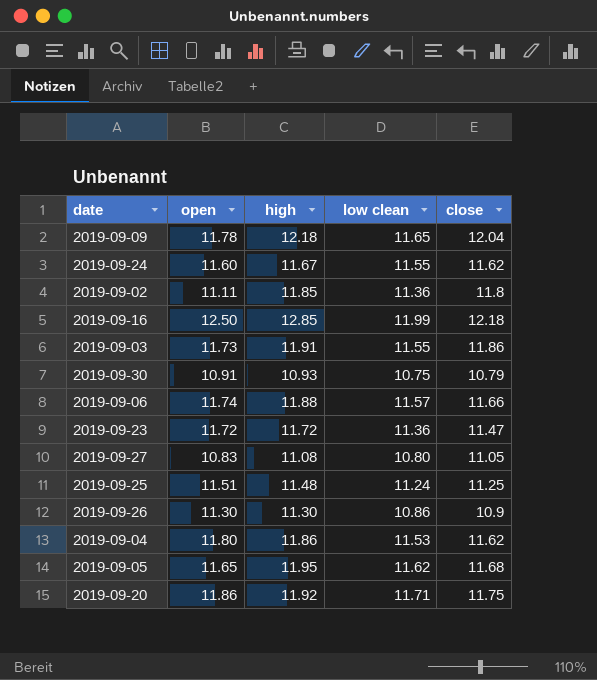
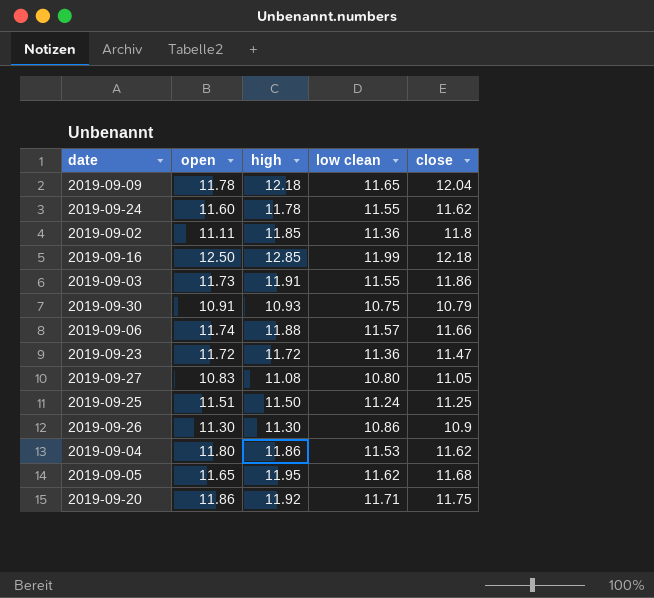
2019-09-24 | high: 11.67 -> 11.78
2019-09-25 | high: 11.48 -> 11.50

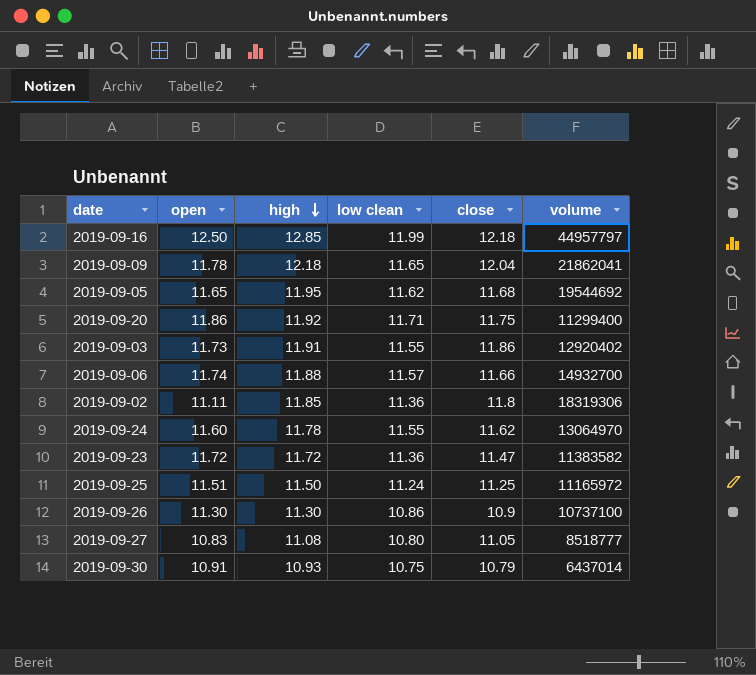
row order: none -> high descending
column volume | position: none -> 6
row 2019-09-04: 11.80 | 11.86 | 11.53 | 11.62 -> none

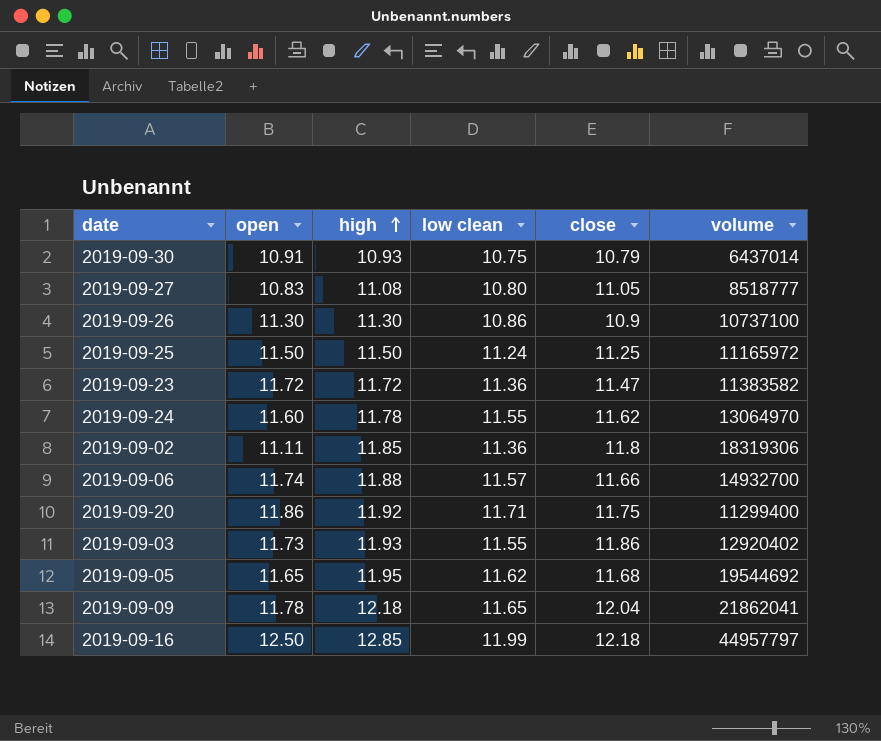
row order: high descending -> high ascending
2019-09-25 | open: 11.51 -> 11.50
2019-09-03 | high: 11.91 -> 11.93

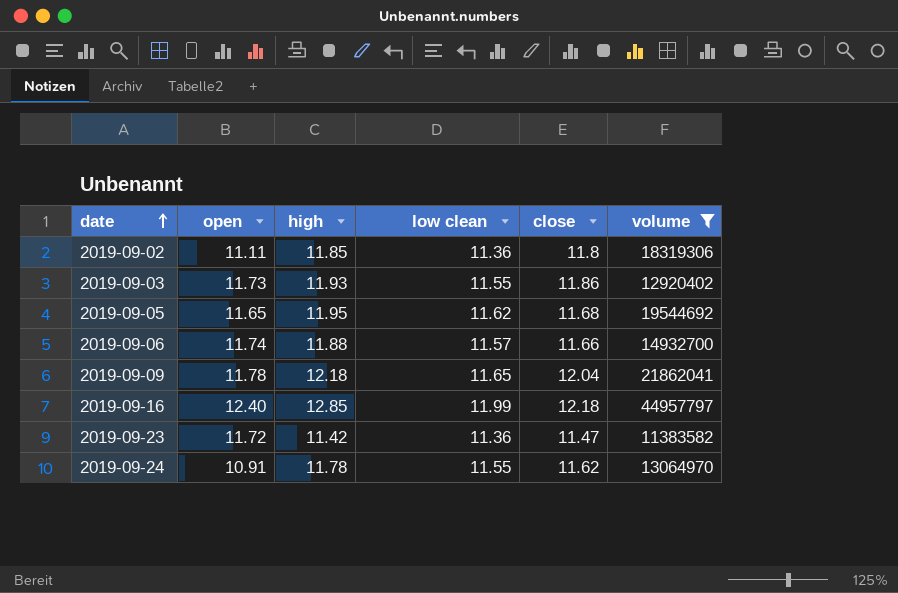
filter: none -> volume >= 11383582
row order: high ascending -> date ascending
2019-09-16 | open: 12.50 -> 12.40
2019-09-23 | high: 11.72 -> 11.42
2019-09-24 | open: 11.60 -> 10.91

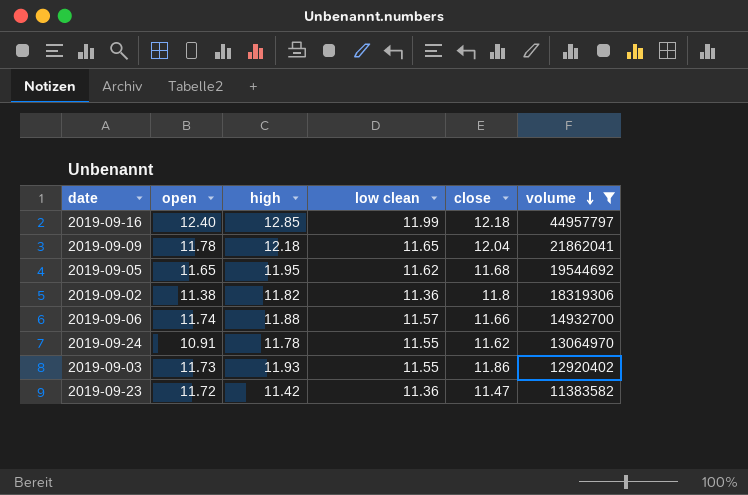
row order: date ascending -> volume descending
2019-09-02 | open: 11.11 -> 11.38
2019-09-02 | high: 11.85 -> 11.82

